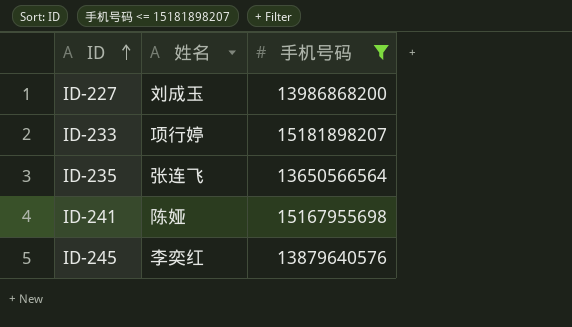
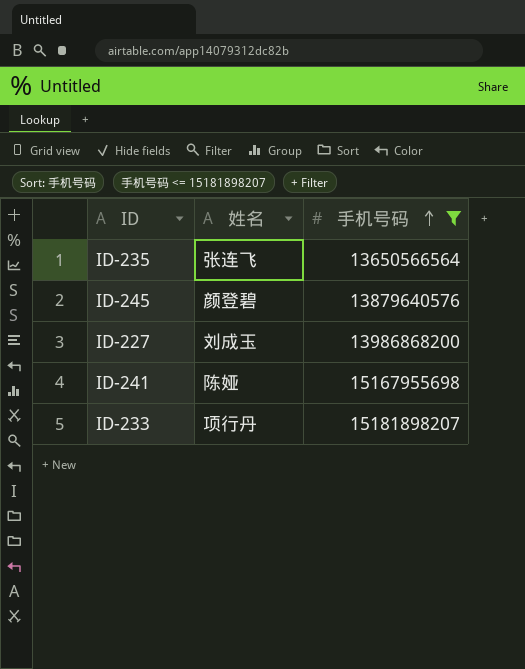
row order: ID ascending -> 手机号码 ascending
ID-245 | 姓名: 李奕红 -> 颜登碧
ID-233 | 姓名: 项行婷 -> 项行丹

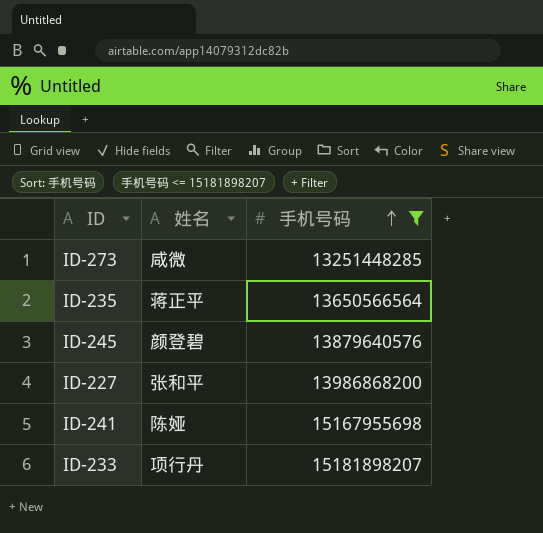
row ID-273: none -> 咸微 | 13251448285
ID-235 | 姓名: 张连飞 -> 蒋正平
ID-227 | 姓名: 刘成玉 -> 张和平

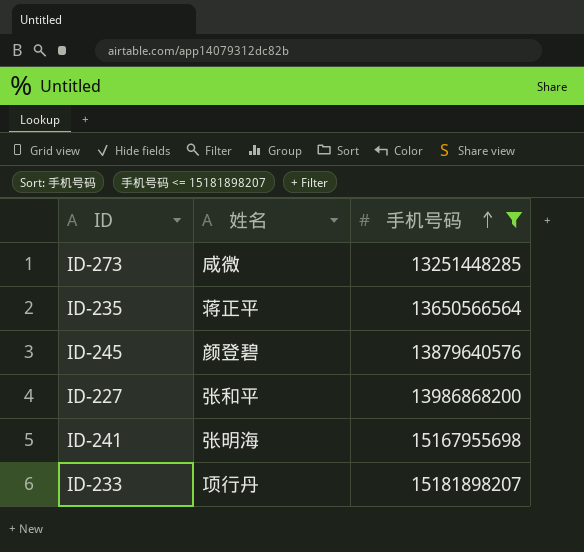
ID-241 | 姓名: 陈娅 -> 张明海

